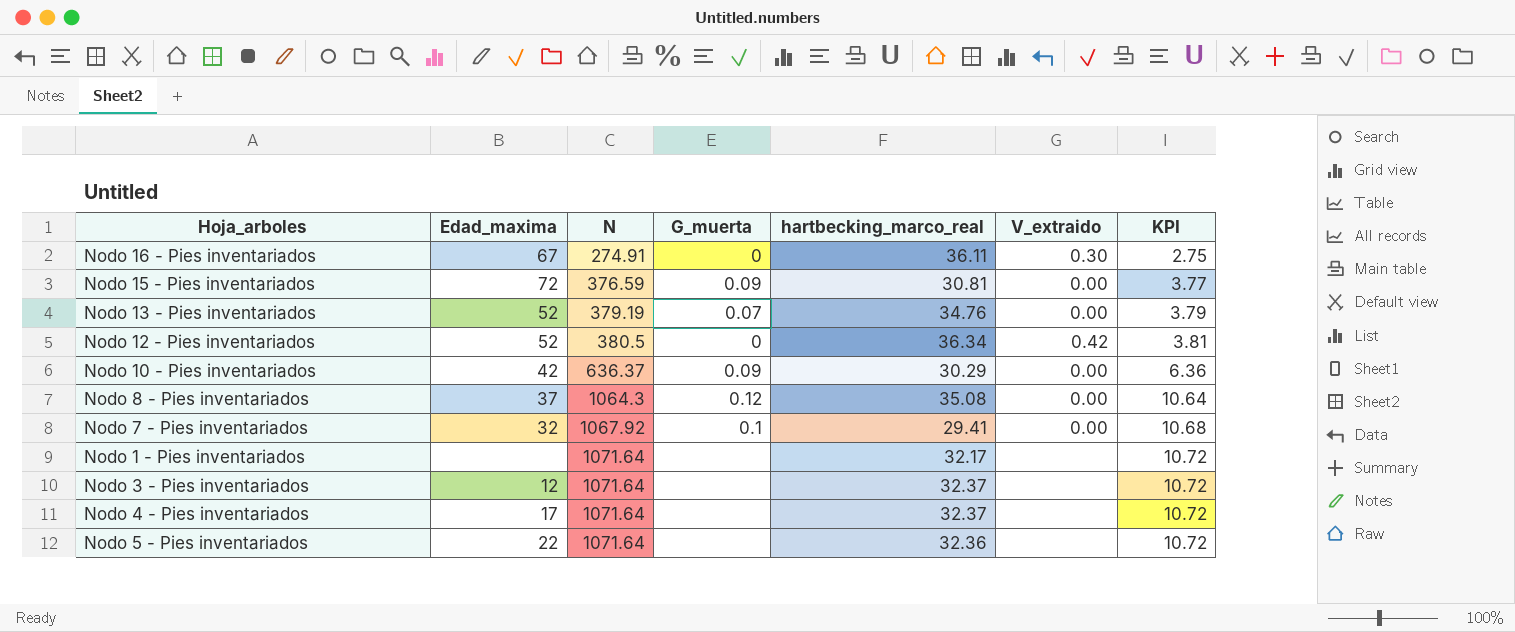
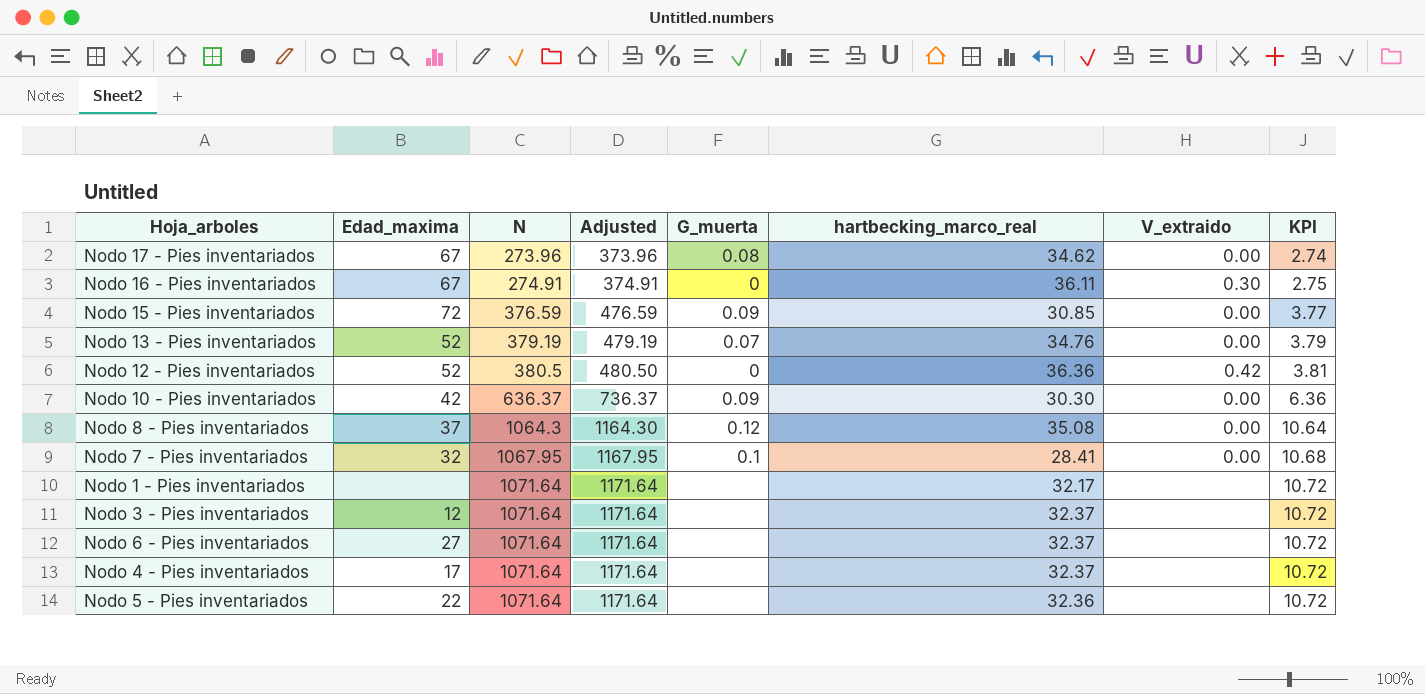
column Adjusted | formula: none -> [N] + 100
row Nodo 17 - Pies inventariados: none -> 67 | 273.96 | 373.96 | 0.08 | 34.62 | 0.00 | 2.74
Nodo 15 - Pies inventariados | hartbecking_marco_real: 30.81 -> 30.85
Nodo 12 - Pies inventariados | hartbecking_marco_real: 36.34 -> 36.36
Nodo 10 - Pies inventariados | hartbecking_marco_real: 30.29 -> 30.30
Nodo 7 - Pies inventariados | N: 1067.92 -> 1067.95
Nodo 7 - Pies inventariados | hartbecking_marco_real: 29.41 -> 28.41
row Nodo 6 - Pies inventariados: none -> 27 | 1071.64 | 1171.64 | none | 32.37 | none | 10.72

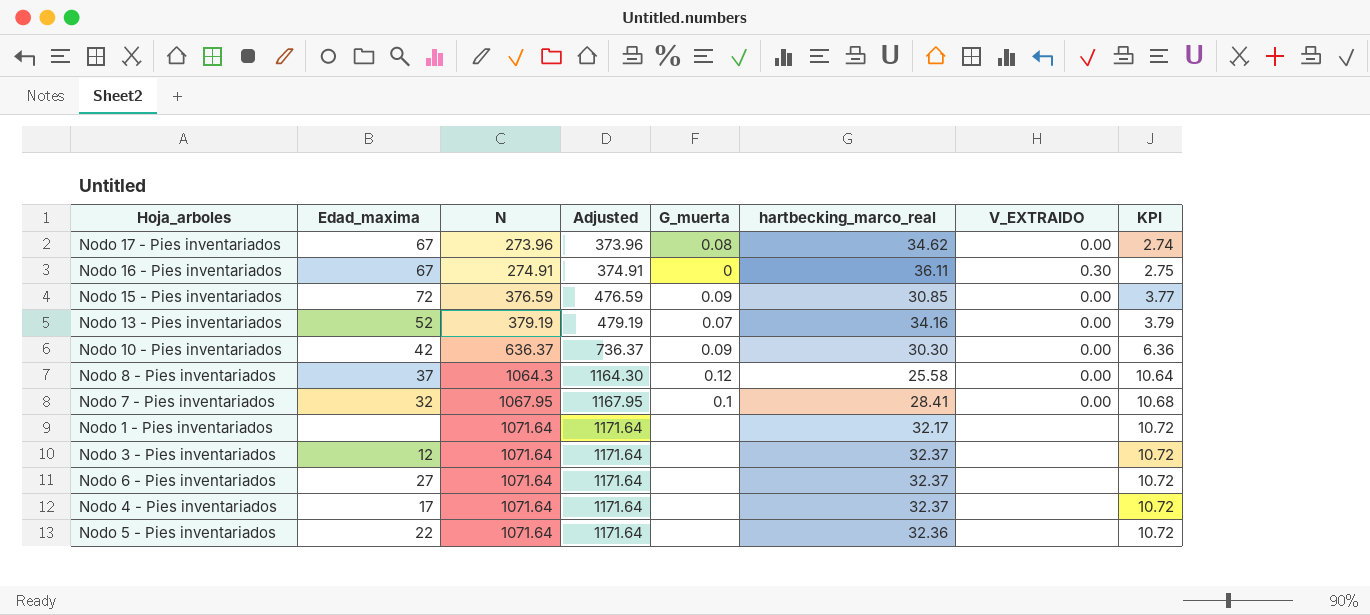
column name: V_extraido -> V_EXTRAIDO
row Nodo 12 - Pies inventariados: 52 | 380.5 | 480.50 | 0 | 36.36 | 0.42 | 3.81 -> none
Nodo 13 - Pies inventariados | hartbecking_marco_real: 34.76 -> 34.16
Nodo 8 - Pies inventariados | hartbecking_marco_real: 35.08 -> 25.58

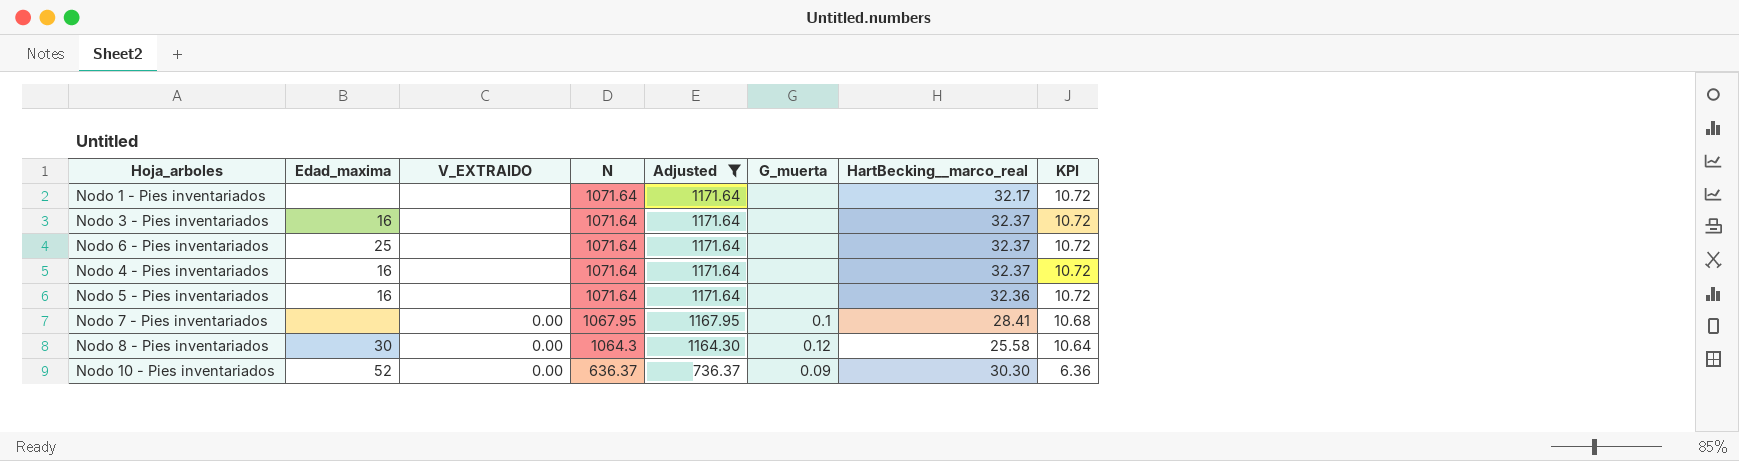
filter: none -> Adjusted >= 736.37
row order: N ascending -> N descending
column V_EXTRAIDO | position: 7 -> 3
column name: hartbecking_marco_real -> HartBecking__marco_real
Nodo 3 - Pies inventariados | Edad_maxima: 12 -> 16
Nodo 6 - Pies inventariados | Edad_maxima: 27 -> 25
Nodo 4 - Pies inventariados | Edad_maxima: 17 -> 16
Nodo 5 - Pies inventariados | Edad_maxima: 22 -> 16
Nodo 7 - Pies inventariados | Edad_maxima: 32 -> none
Nodo 8 - Pies inventariados | Edad_maxima: 37 -> 30
Nodo 10 - Pies inventariados | Edad_maxima: 42 -> 52

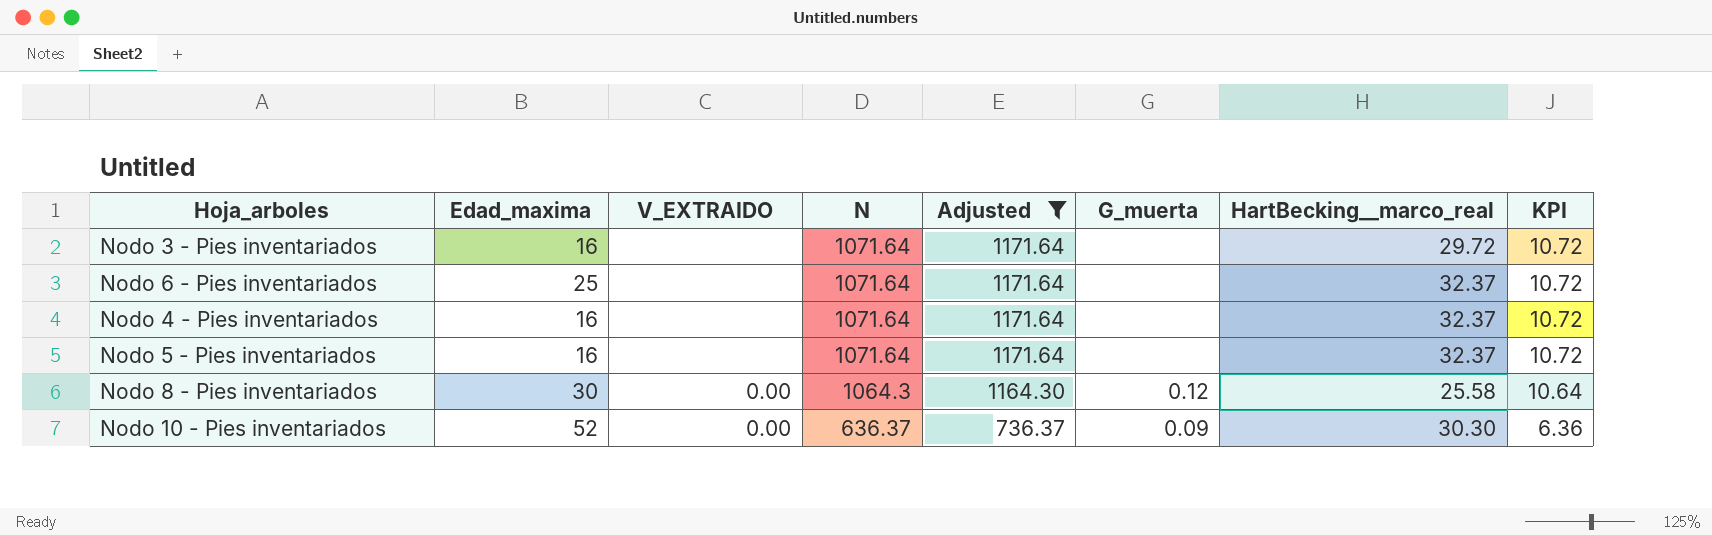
row Nodo 1 - Pies inventariados: none | none | 1071.64 | 1171.64 | none | 32.17 | 10.72 -> none
row Nodo 7 - Pies inventariados: none | 0.00 | 1067.95 | 1167.95 | 0.1 | 28.41 | 10.68 -> none
Nodo 3 - Pies inventariados | HartBecking__marco_real: 32.37 -> 29.72
Nodo 5 - Pies inventariados | HartBecking__marco_real: 32.36 -> 32.37

